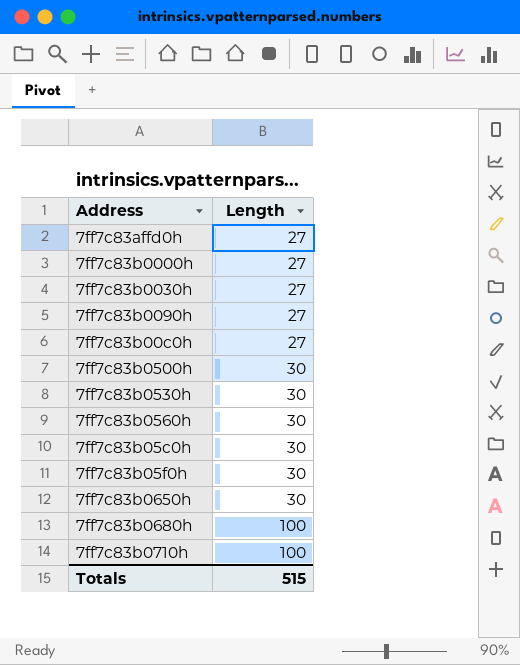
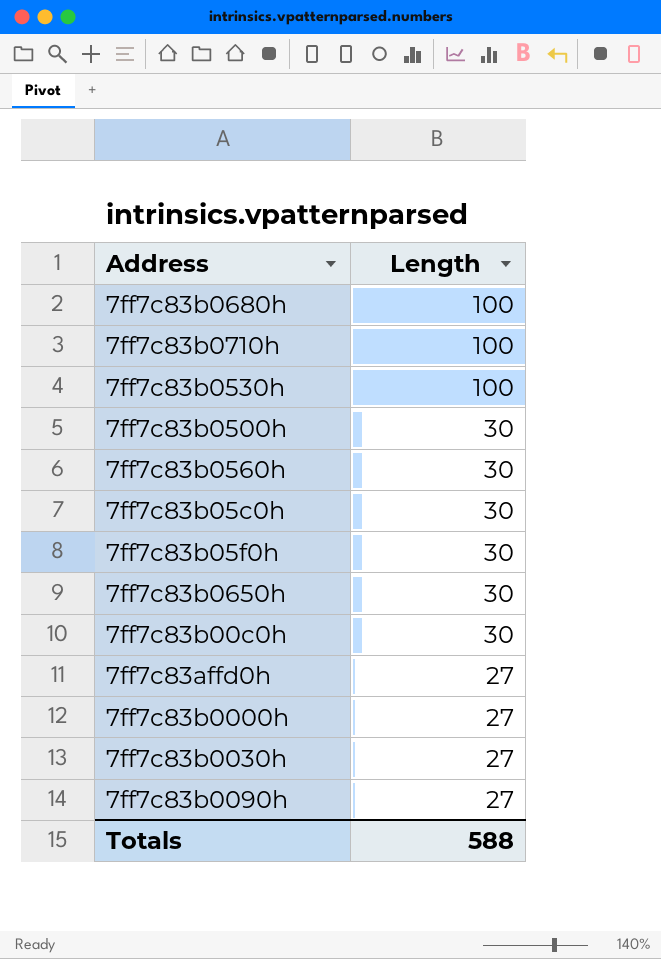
row order: Length ascending -> Length descending
7ff7c83b0530h | Length: 30 -> 100
7ff7c83b00c0h | Length: 27 -> 30
Totals | Length: 515 -> 588

